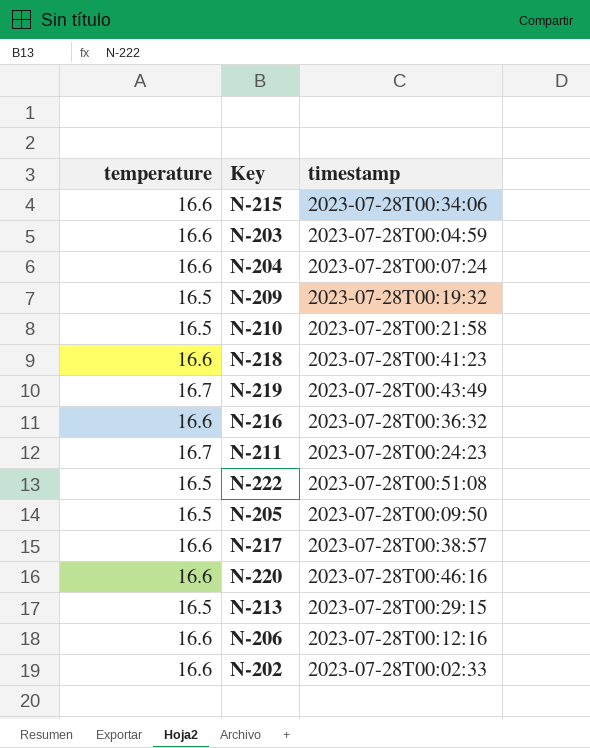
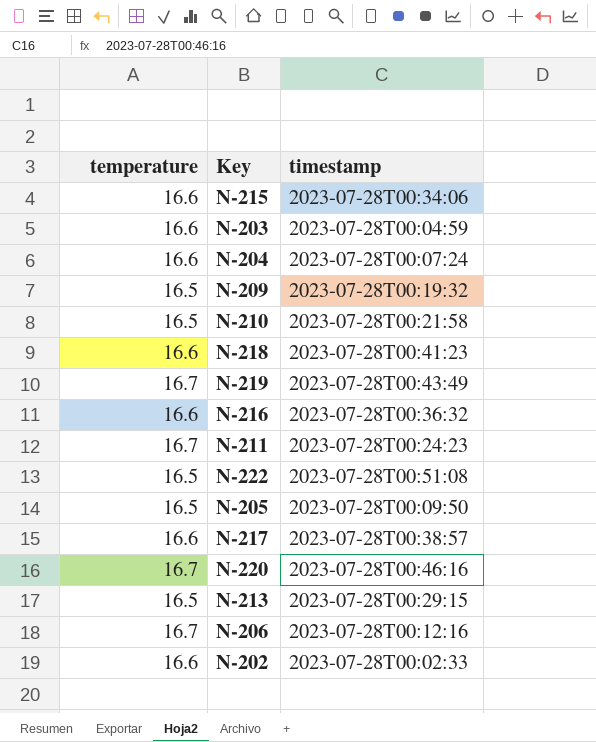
N-220 | temperature: 16.6 -> 16.7
N-206 | temperature: 16.6 -> 16.7

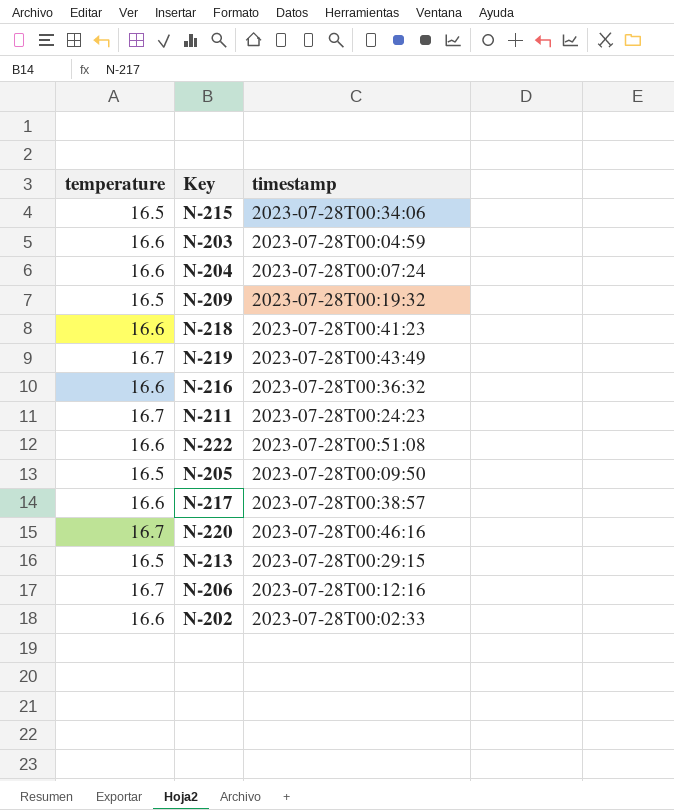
row N-210: 16.5 | 2023-07-28T00:21:58 -> none
N-215 | temperature: 16.6 -> 16.5
N-222 | temperature: 16.5 -> 16.6

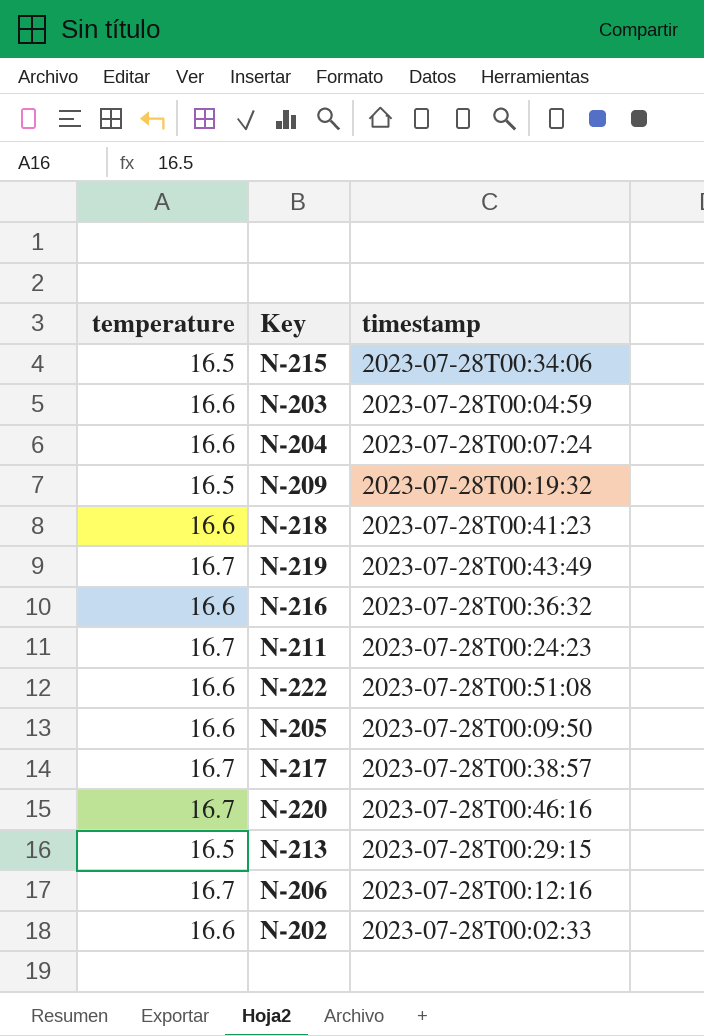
N-205 | temperature: 16.5 -> 16.6
N-217 | temperature: 16.6 -> 16.7

